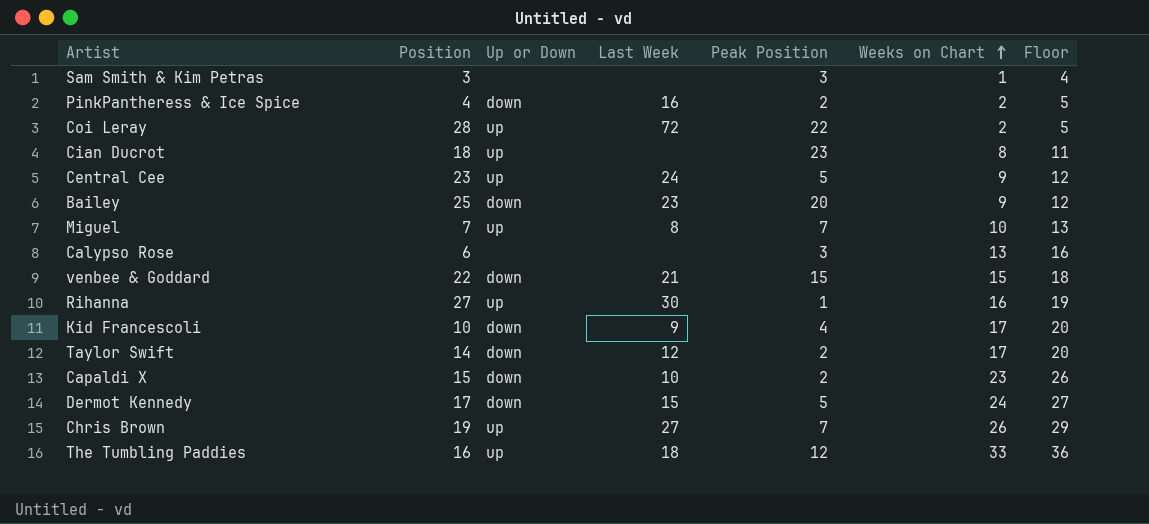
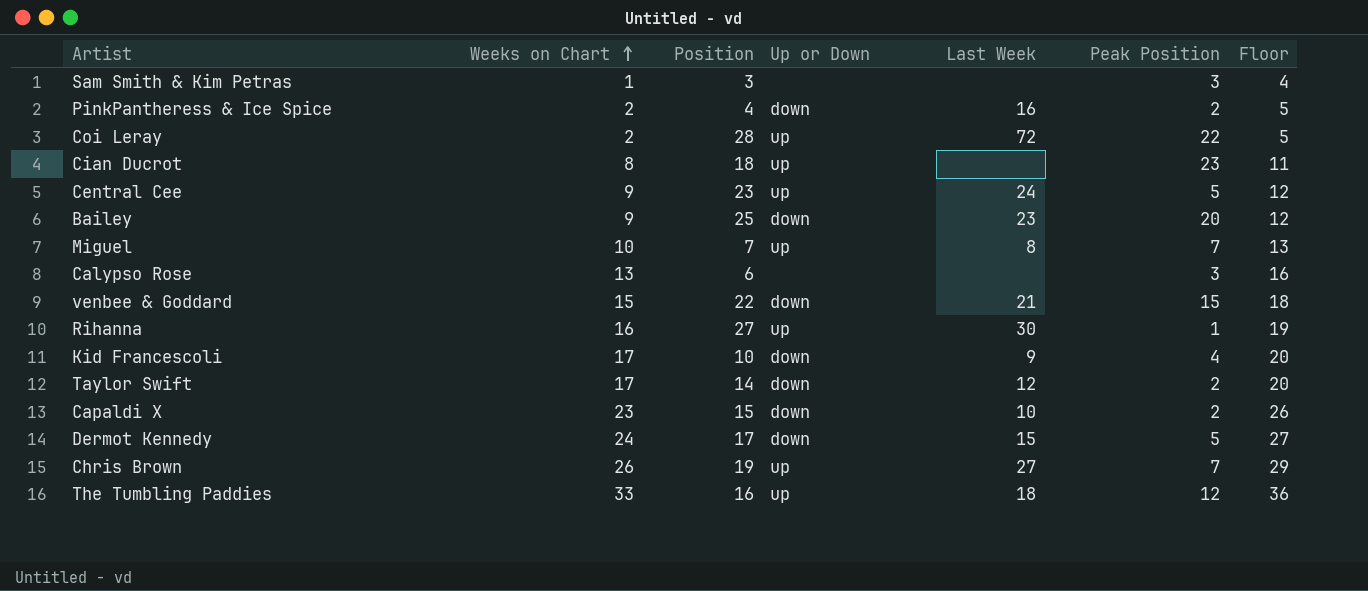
column Weeks on Chart | position: 6 -> 2

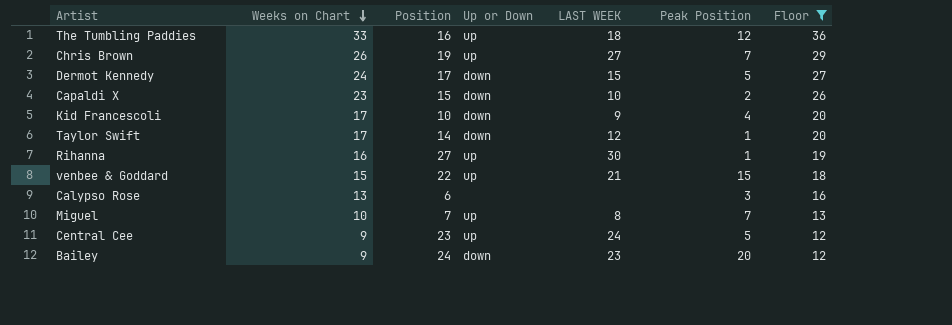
filter: none -> Floor >= 12
row order: Weeks on Chart ascending -> Weeks on Chart descending
column name: Last Week -> LAST WEEK
Taylor Swift | Peak Position: 2 -> 1
venbee & Goddard | Up or Down: down -> up
Bailey | Position: 25 -> 24

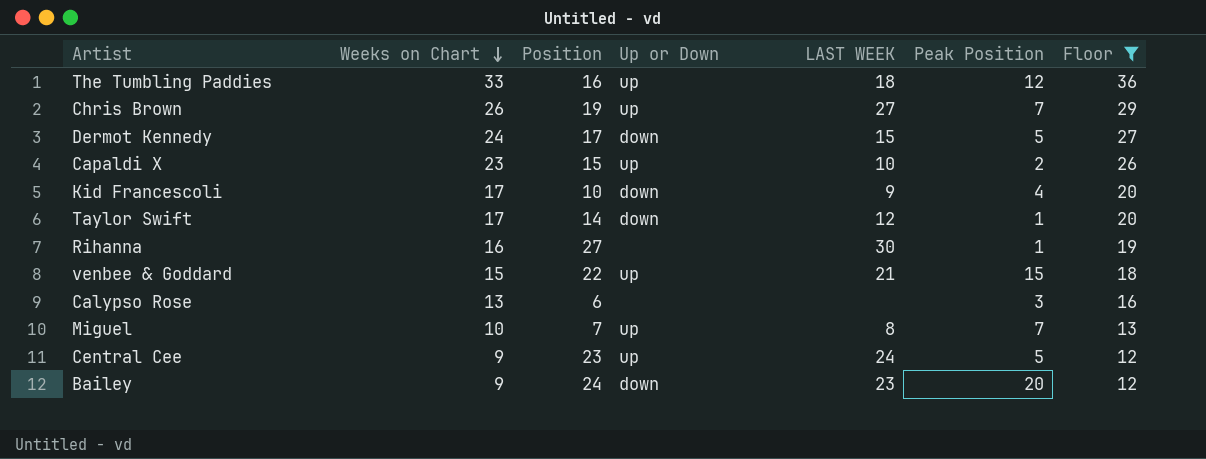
Capaldi X | Up or Down: down -> up
Rihanna | Up or Down: up -> none

